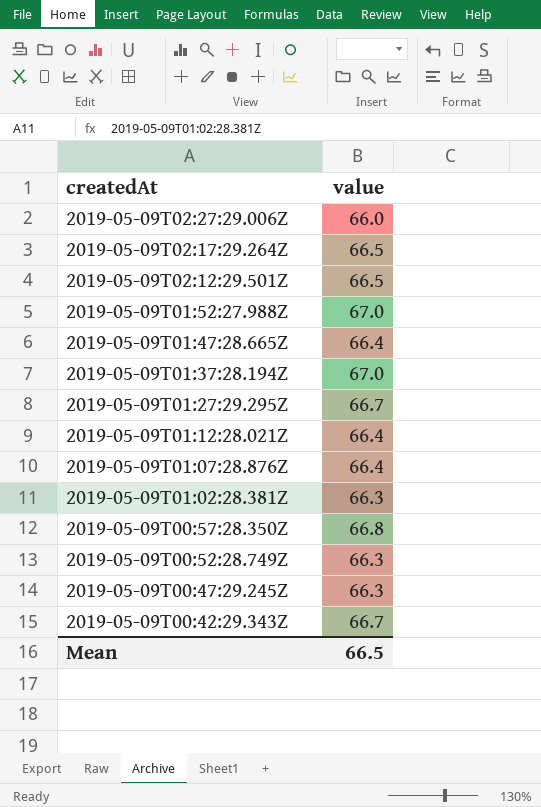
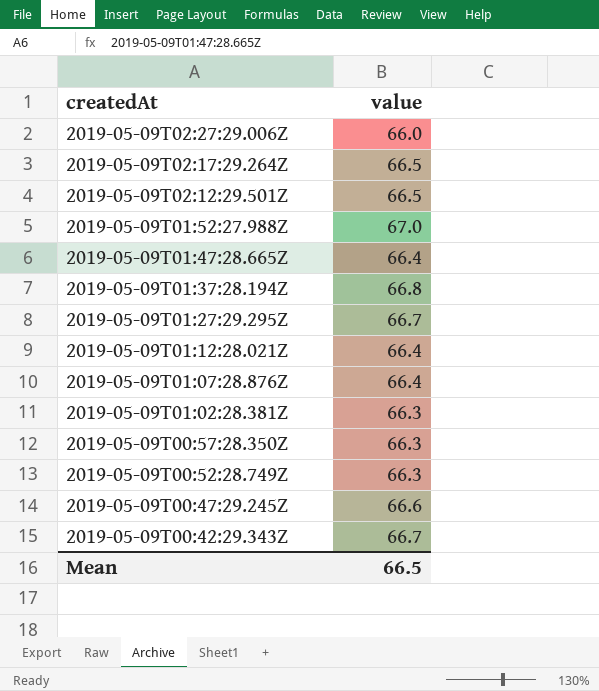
2019-05-09T01:37:28.194Z | value: 67.0 -> 66.8
2019-05-09T00:57:28.350Z | value: 66.8 -> 66.3
2019-05-09T00:47:29.245Z | value: 66.3 -> 66.6

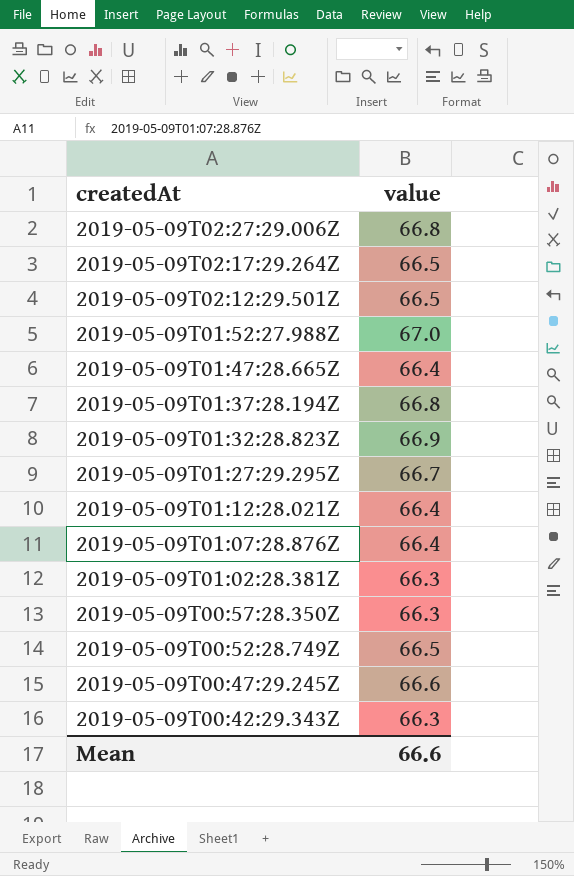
2019-05-09T02:27:29.006Z | value: 66.0 -> 66.8
row 2019-05-09T01:32:28.823Z: none -> 66.9
2019-05-09T00:52:28.749Z | value: 66.3 -> 66.5
2019-05-09T00:42:29.343Z | value: 66.7 -> 66.3
Mean | value: 66.5 -> 66.6

